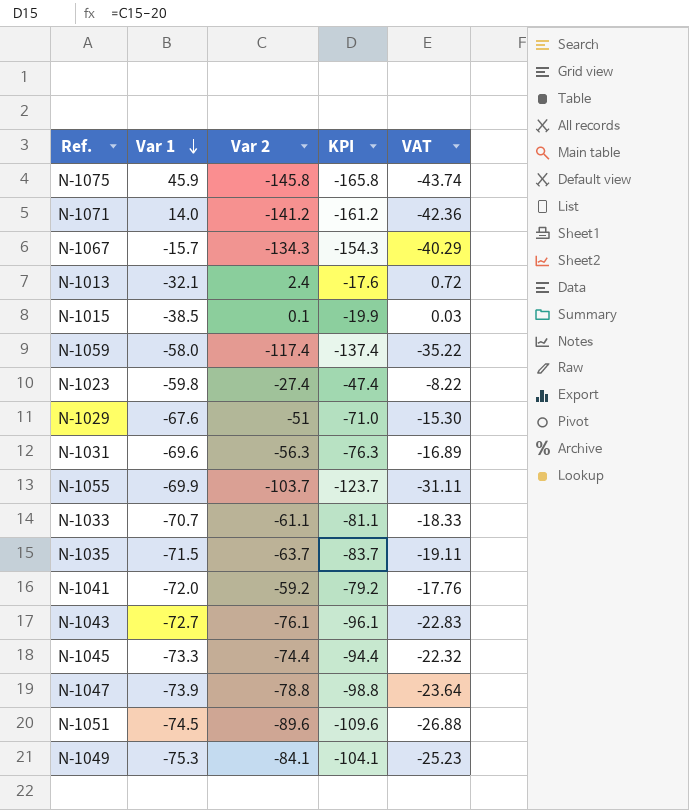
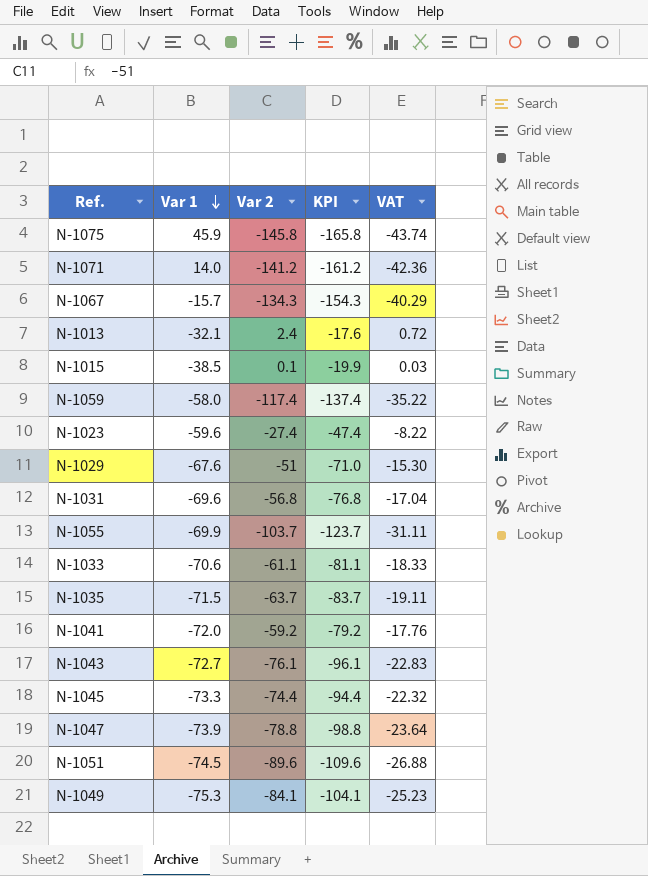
N-1023 | Var 1: -59.8 -> -59.6
N-1031 | Var 2: -56.3 -> -56.8
N-1031 | KPI: -76.3 -> -76.8
N-1031 | VAT: -16.89 -> -17.04
N-1033 | Var 1: -70.7 -> -70.6

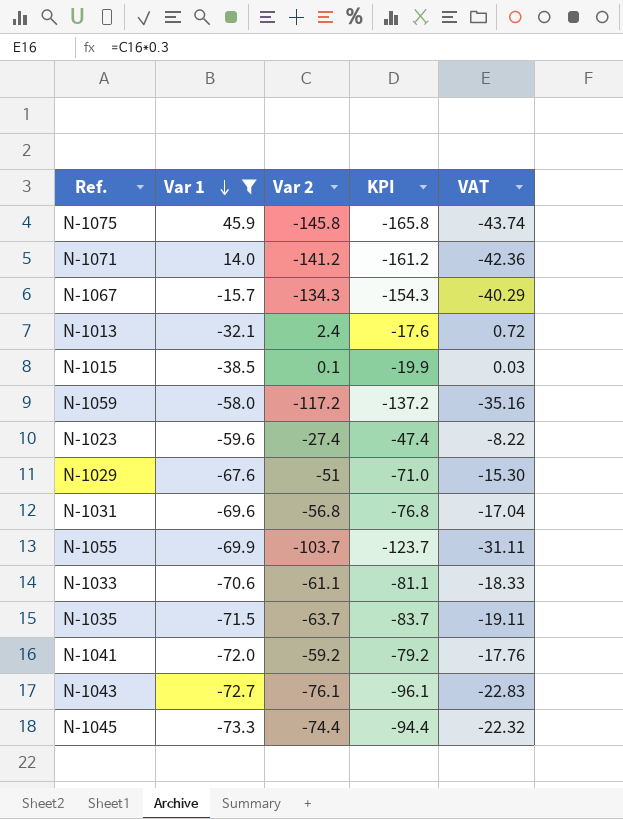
filter: none -> Var 1 >= -73.3
N-1059 | Var 2: -117.4 -> -117.2
N-1059 | KPI: -137.4 -> -137.2
N-1059 | VAT: -35.22 -> -35.16

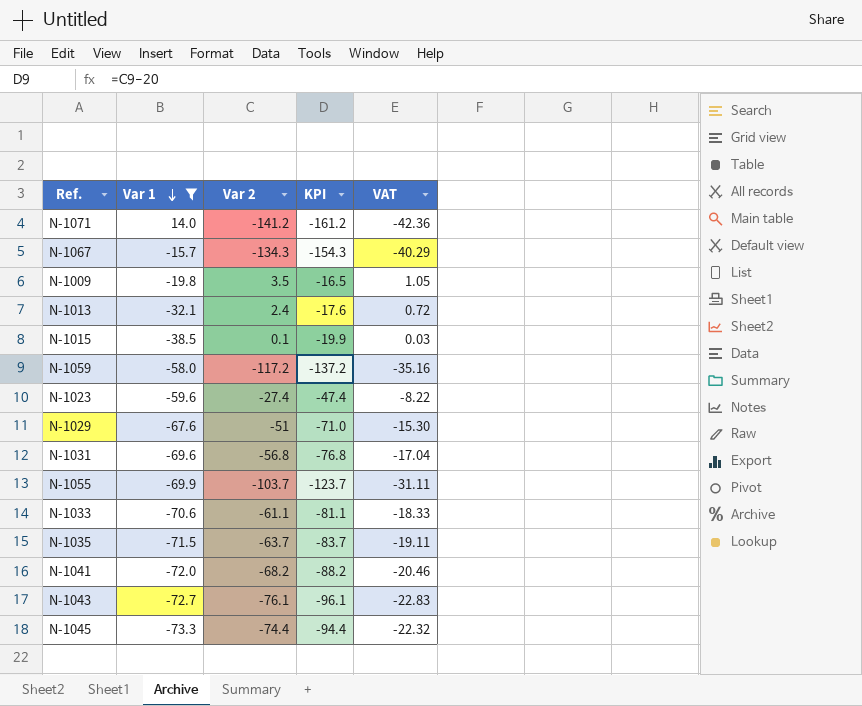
row N-1075: 45.9 | -145.8 | -165.8 | -43.74 -> none
row N-1009: none -> -19.8 | 3.5 | -16.5 | 1.05
N-1041 | Var 2: -59.2 -> -68.2
N-1041 | KPI: -79.2 -> -88.2
N-1041 | VAT: -17.76 -> -20.46

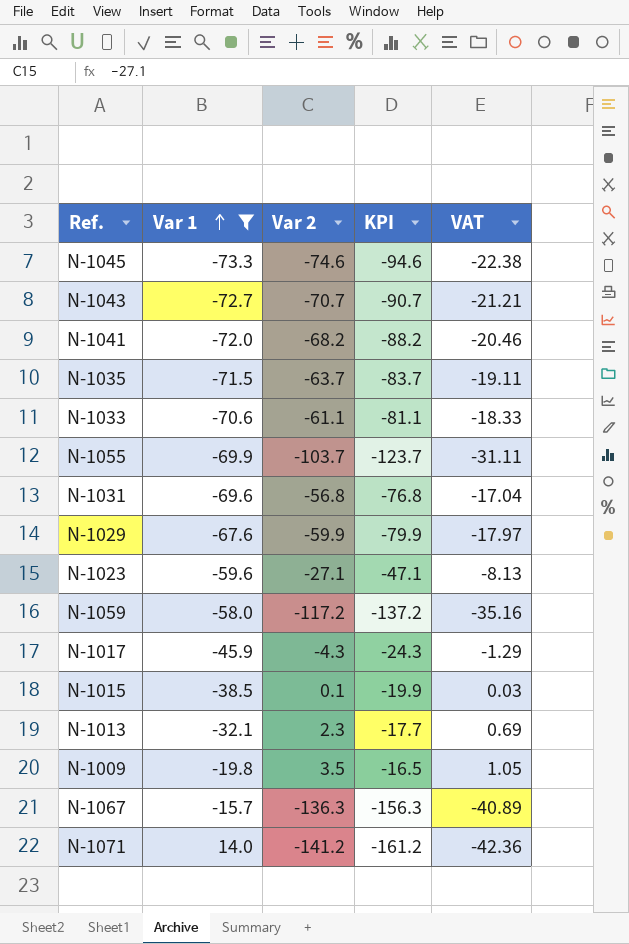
row order: Var 1 descending -> Var 1 ascending
N-1045 | Var 2: -74.4 -> -74.6
N-1045 | KPI: -94.4 -> -94.6
N-1045 | VAT: -22.32 -> -22.38
N-1043 | Var 2: -76.1 -> -70.7
N-1043 | KPI: -96.1 -> -90.7
N-1043 | VAT: -22.83 -> -21.21
N-1029 | Var 2: -51 -> -59.9
N-1029 | KPI: -71.0 -> -79.9
N-1029 | VAT: -15.30 -> -17.97
N-1023 | Var 2: -27.4 -> -27.1
N-1023 | KPI: -47.4 -> -47.1
N-1023 | VAT: -8.22 -> -8.13
row N-1017: none -> -45.9 | -4.3 | -24.3 | -1.29
N-1013 | Var 2: 2.4 -> 2.3
N-1013 | KPI: -17.6 -> -17.7
N-1013 | VAT: 0.72 -> 0.69
N-1067 | Var 2: -134.3 -> -136.3
N-1067 | KPI: -154.3 -> -156.3
N-1067 | VAT: -40.29 -> -40.89

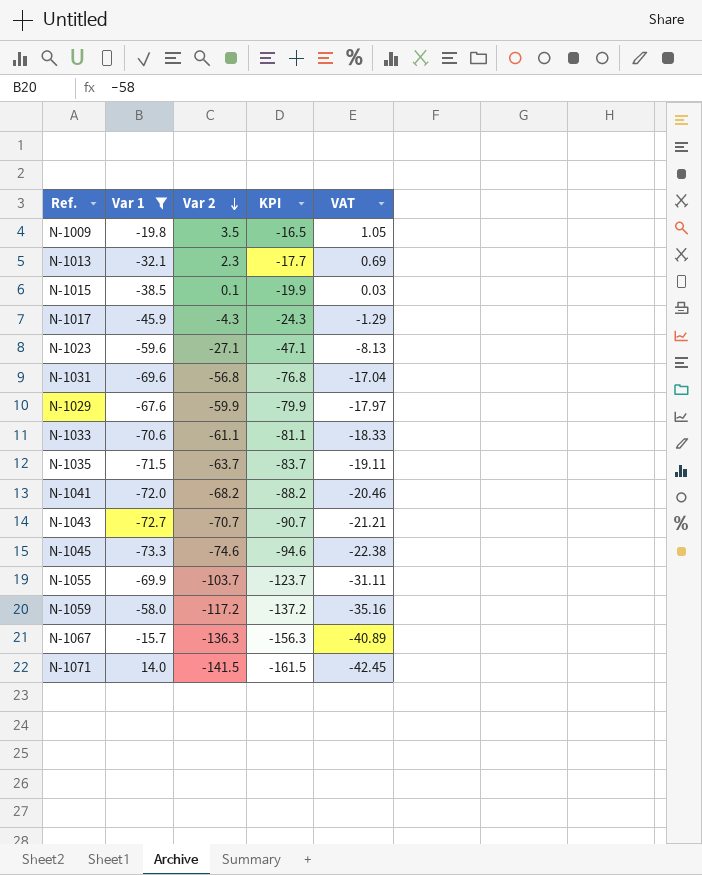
row order: Var 1 ascending -> Var 2 descending
N-1071 | Var 2: -141.2 -> -141.5
N-1071 | KPI: -161.2 -> -161.5
N-1071 | VAT: -42.36 -> -42.45

